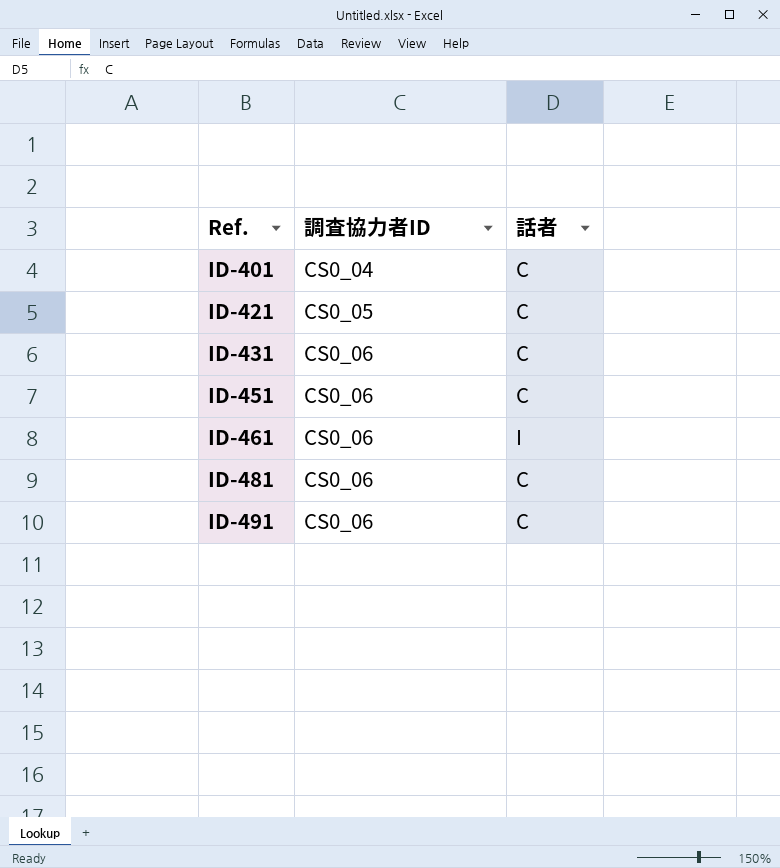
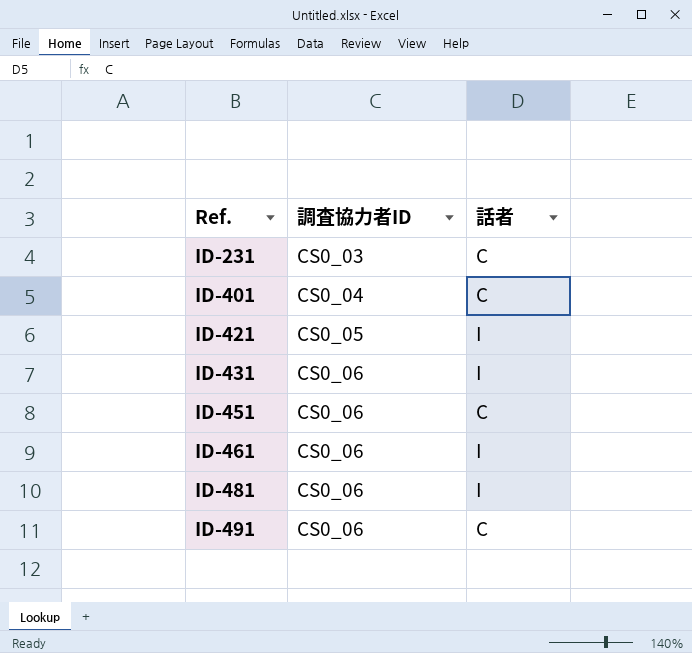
row ID-231: none -> CS0_03 | C
ID-421 | 話者: C -> I
ID-431 | 話者: C -> I
ID-481 | 話者: C -> I

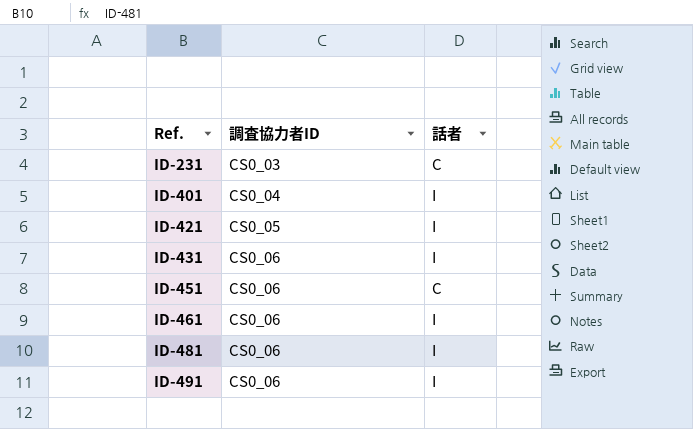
ID-401 | 話者: C -> I
ID-491 | 話者: C -> I

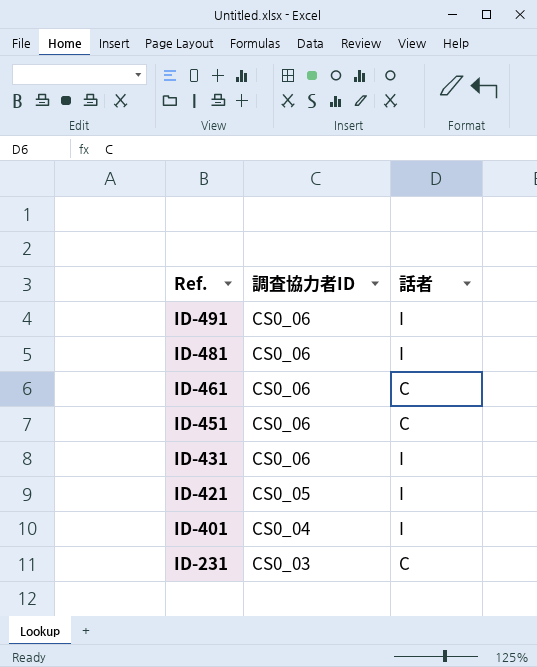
row order: Ref. ascending -> Ref. descending
ID-461 | 話者: I -> C

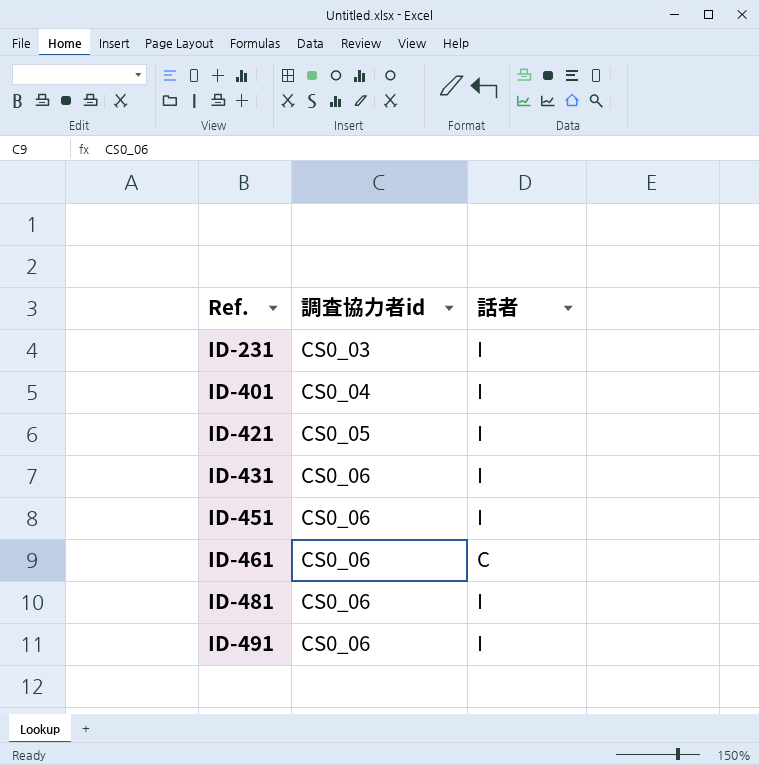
row order: Ref. descending -> Ref. ascending
column name: 調査協力者ID -> 調査協力者id
ID-231 | 話者: C -> I
ID-451 | 話者: C -> I

